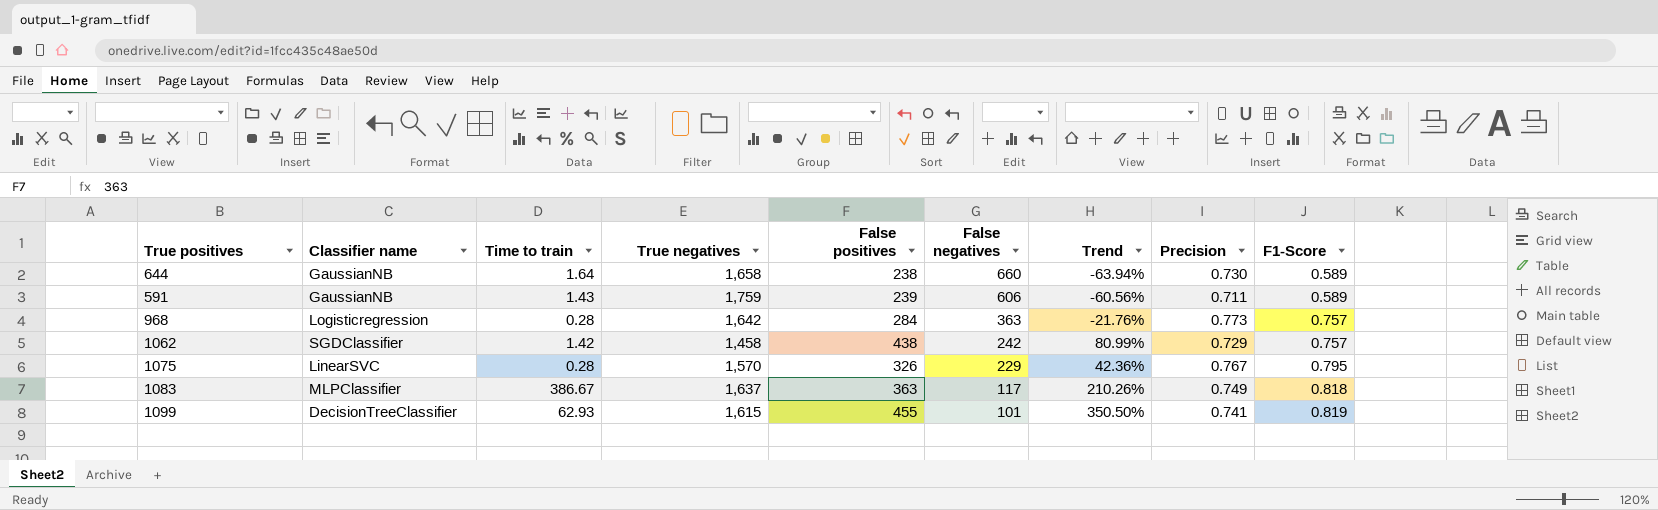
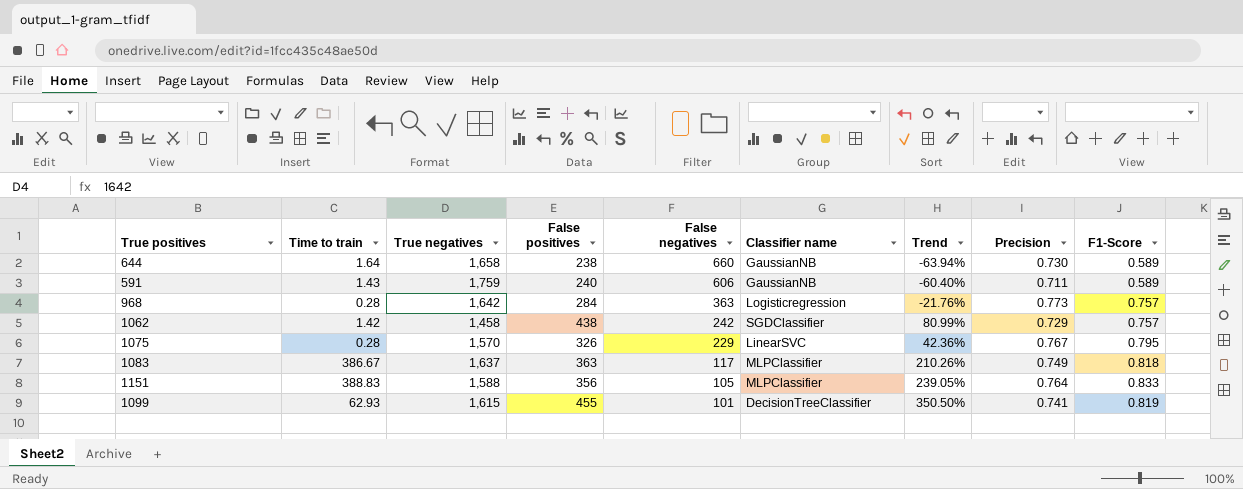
column Classifier name | position: 2 -> 6
591 | False positives: 239 -> 240
591 | Trend: -60.56% -> -60.40%
row 1151: none -> 388.83 | 1,588 | 356 | 105 | MLPClassifier | 239.05% | 0.764 | 0.833

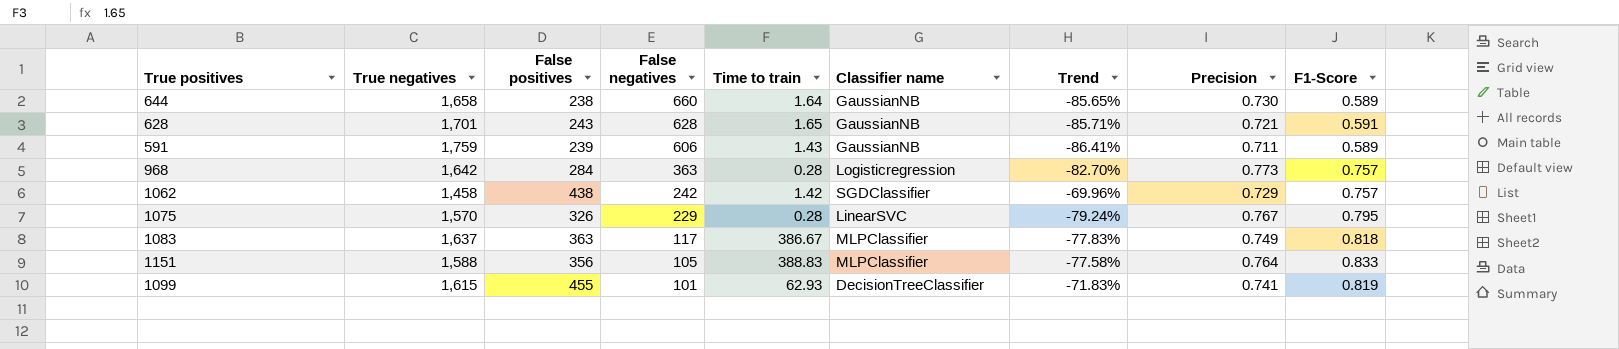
column Time to train | position: 2 -> 5
column Trend | formula: ([False positives] - [False negatives]) / [False negatives] -> ([False positives] - [True negatives]) / [True negatives]
row 628: none -> 1,701 | 243 | 628 | 1.65 | GaussianNB | -85.71% | 0.721 | 0.591
591 | False positives: 240 -> 239

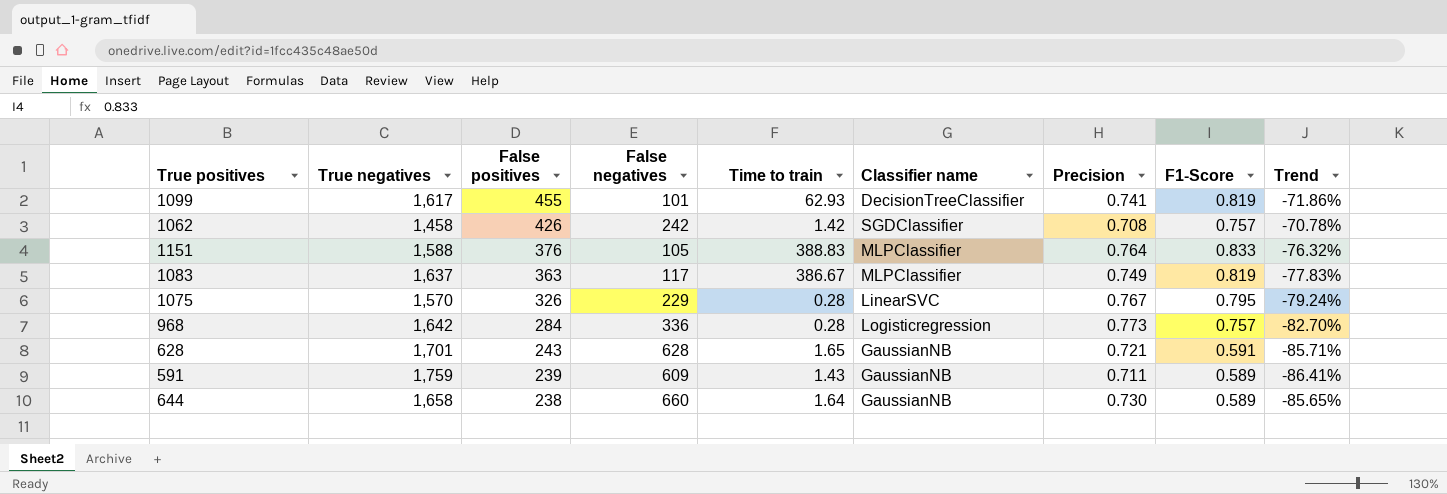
row order: False negatives descending -> False positives descending
column Trend | position: 7 -> 9
1099 | True negatives: 1,615 -> 1,617
1099 | Trend: -71.83% -> -71.86%
1062 | False positives: 438 -> 426
1062 | Precision: 0.729 -> 0.708
1062 | Trend: -69.96% -> -70.78%
1151 | False positives: 356 -> 376
1151 | Trend: -77.58% -> -76.32%
1083 | F1-Score: 0.818 -> 0.819
968 | False negatives: 363 -> 336
591 | False negatives: 606 -> 609

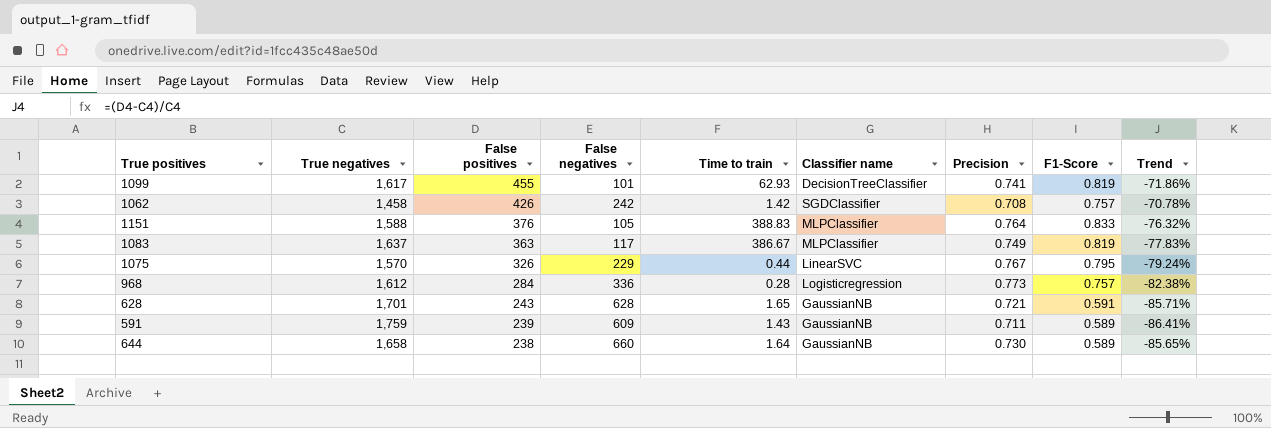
1075 | Time to train: 0.28 -> 0.44
968 | True negatives: 1,642 -> 1,612
968 | Trend: -82.70% -> -82.38%

